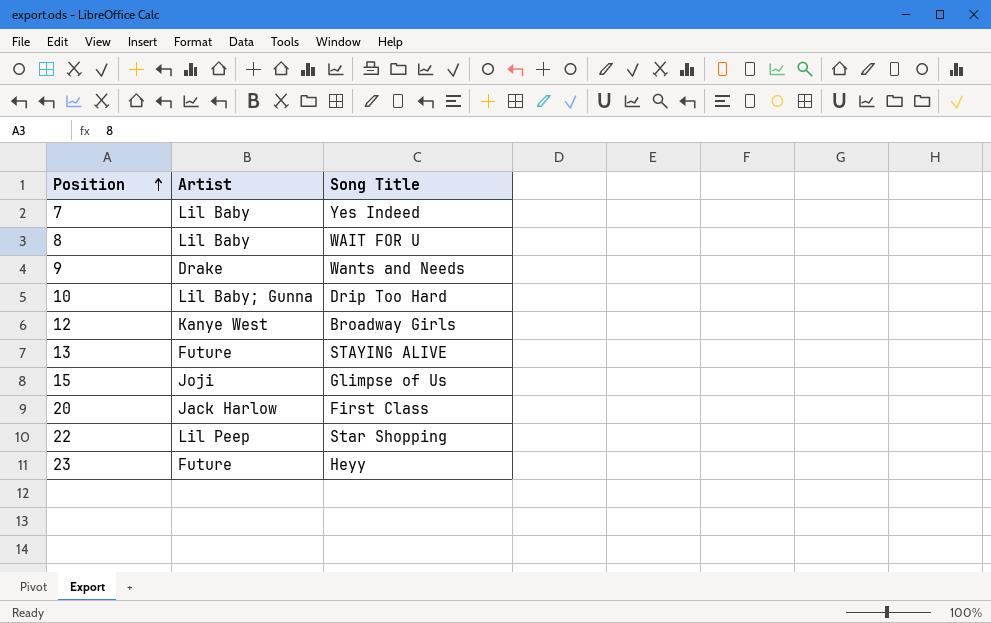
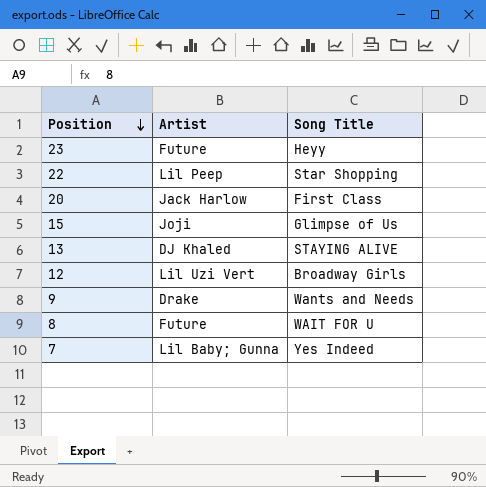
row order: Position ascending -> Position descending
row 10: Lil Baby; Gunna | Drip Too Hard -> none
13 | Artist: Future -> DJ Khaled
12 | Artist: Kanye West -> Lil Uzi Vert
8 | Artist: Lil Baby -> Future
7 | Artist: Lil Baby -> Lil Baby; Gunna

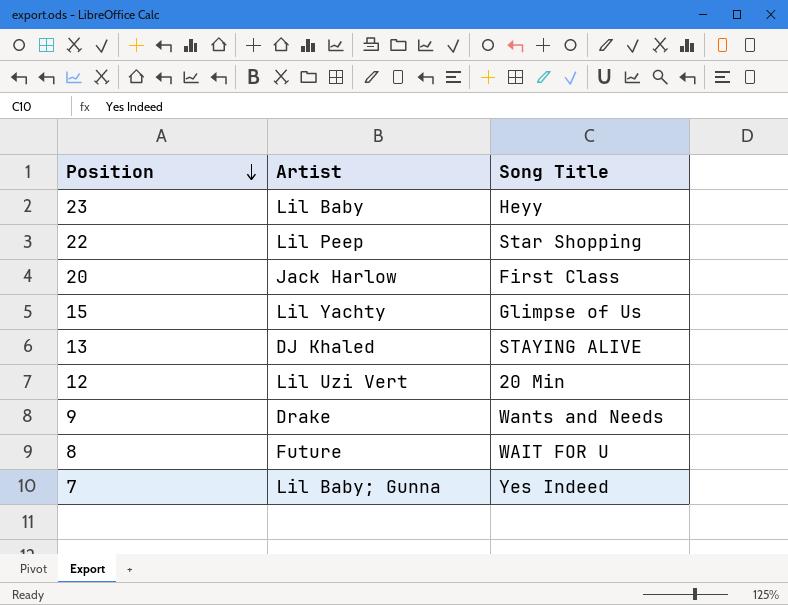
23 | Artist: Future -> Lil Baby
15 | Artist: Joji -> Lil Yachty
12 | Song Title: Broadway Girls -> 20 Min

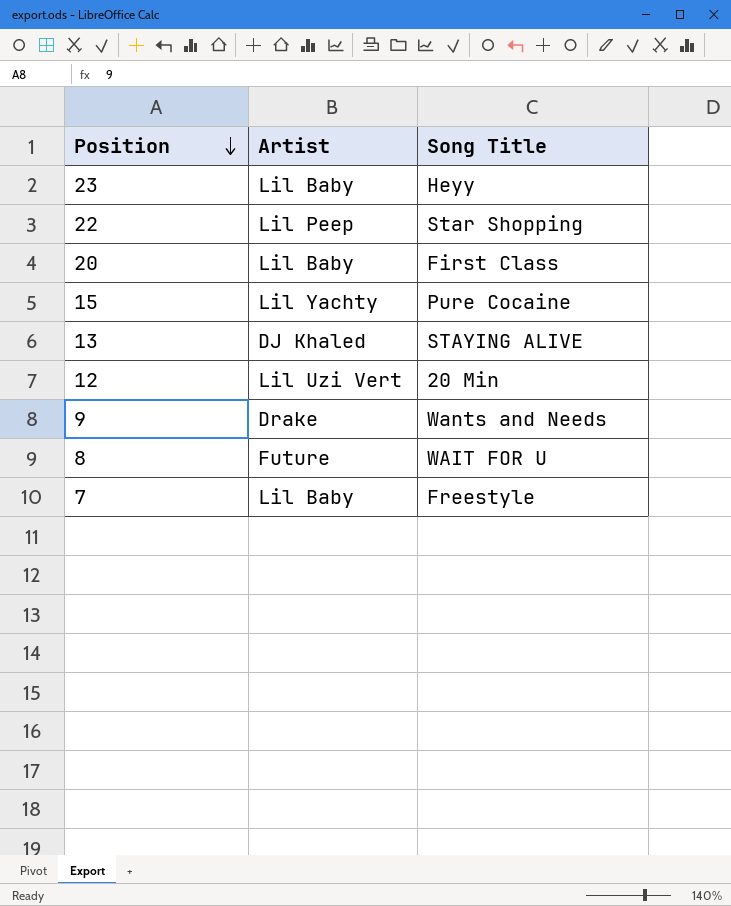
20 | Artist: Jack Harlow -> Lil Baby
15 | Song Title: Glimpse of Us -> Pure Cocaine
7 | Artist: Lil Baby; Gunna -> Lil Baby
7 | Song Title: Yes Indeed -> Freestyle

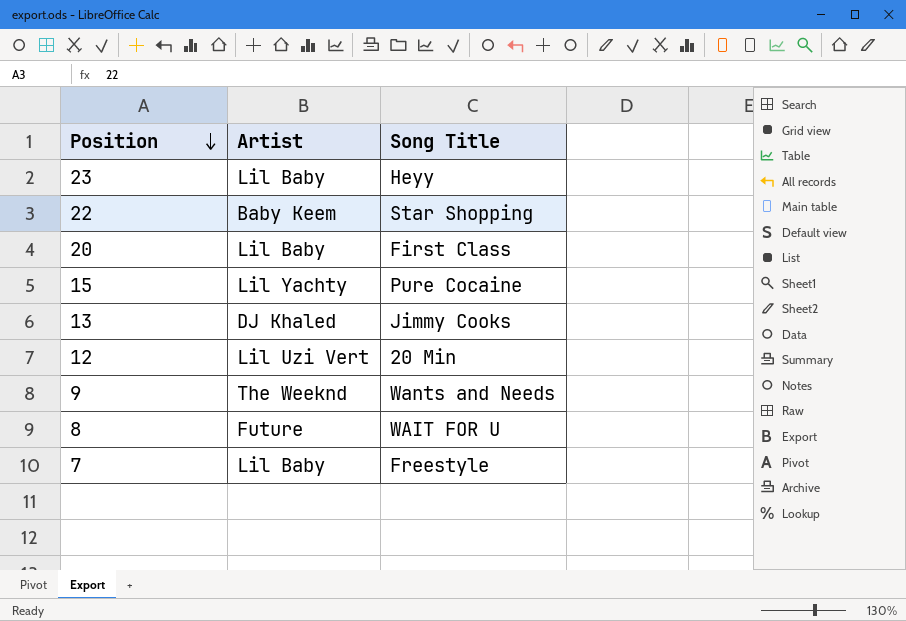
22 | Artist: Lil Peep -> Baby Keem
13 | Song Title: STAYING ALIVE -> Jimmy Cooks
9 | Artist: Drake -> The Weeknd

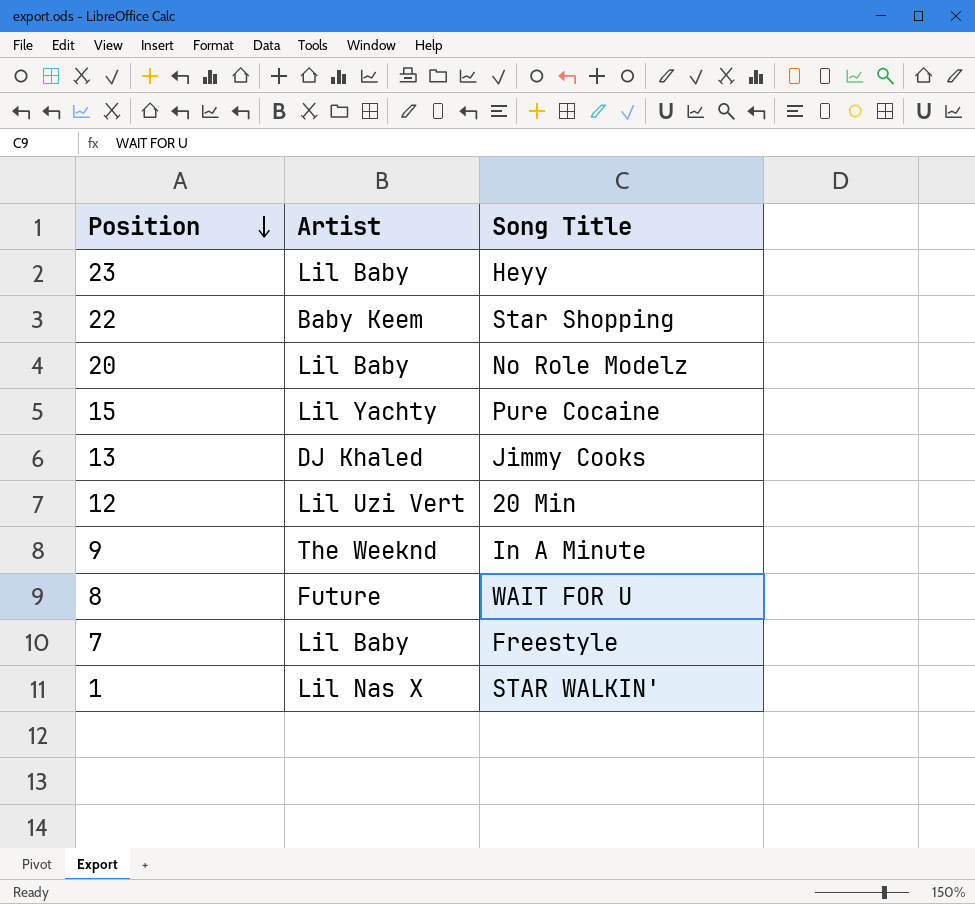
20 | Song Title: First Class -> No Role Modelz
9 | Song Title: Wants and Needs -> In A Minute
row 1: none -> Lil Nas X | STAR WALKIN'

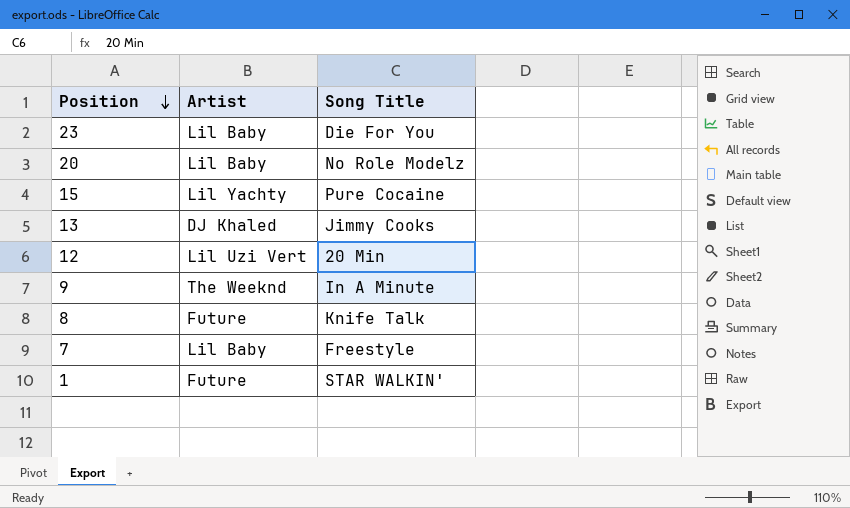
row 22: Baby Keem | Star Shopping -> none
23 | Song Title: Heyy -> Die For You
8 | Song Title: WAIT FOR U -> Knife Talk
1 | Artist: Lil Nas X -> Future

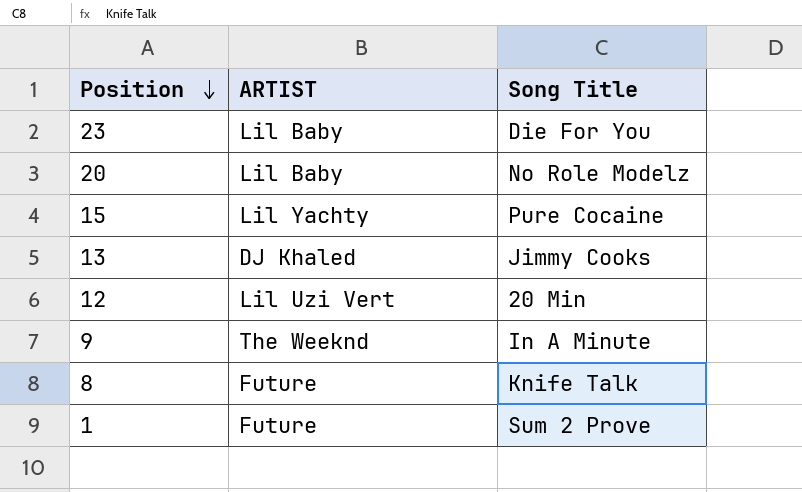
column name: Artist -> ARTIST
row 7: Lil Baby | Freestyle -> none
1 | Song Title: STAR WALKIN' -> Sum 2 Prove

